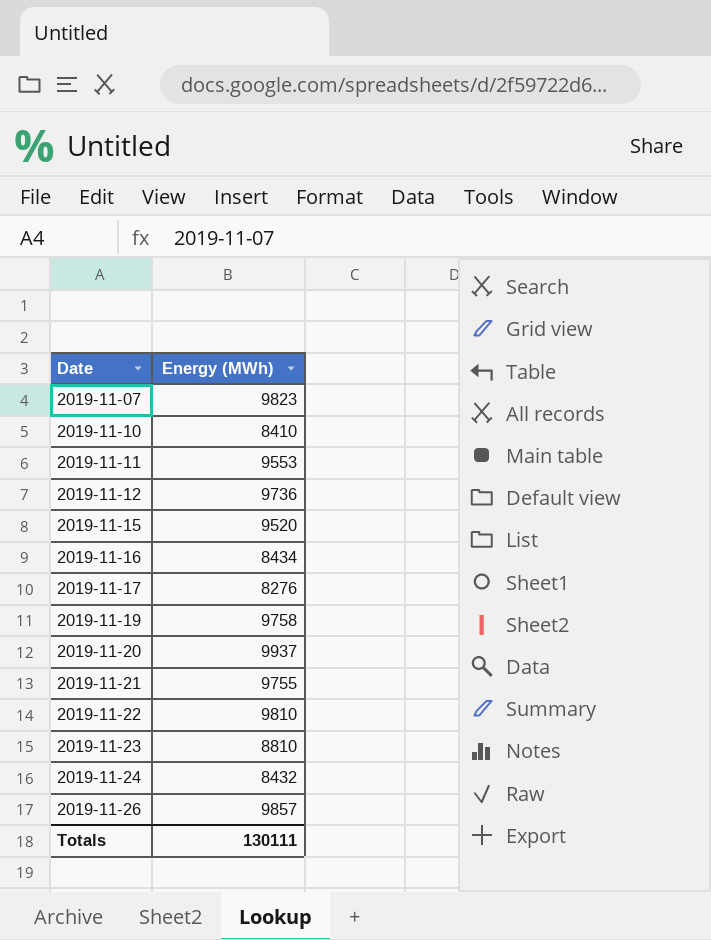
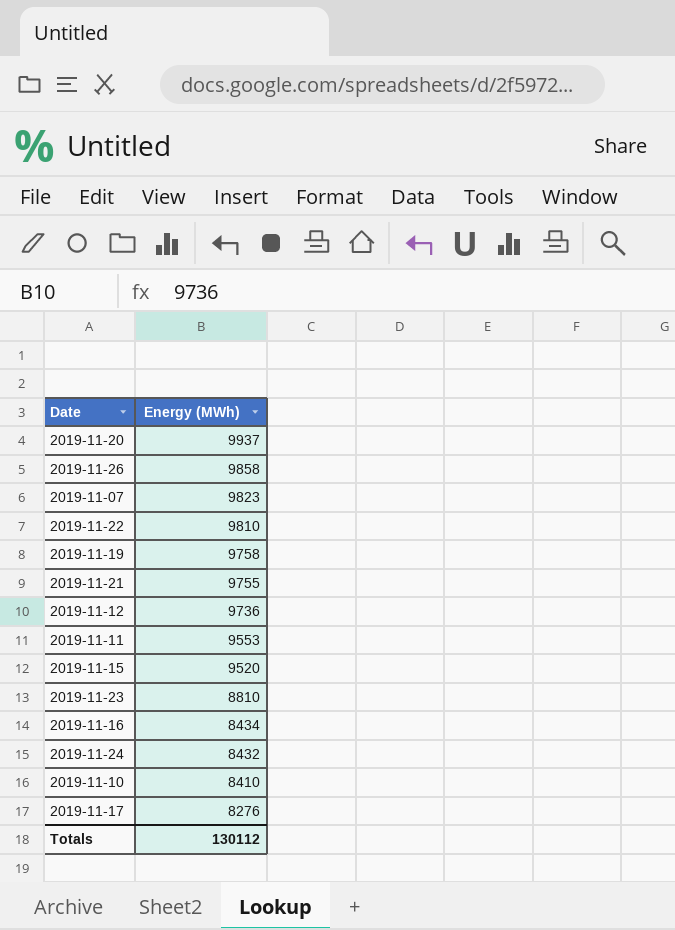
row order: Date ascending -> Energy (MWh) descending
2019-11-26 | Energy (MWh): 9857 -> 9858
Totals | Energy (MWh): 130111 -> 130112

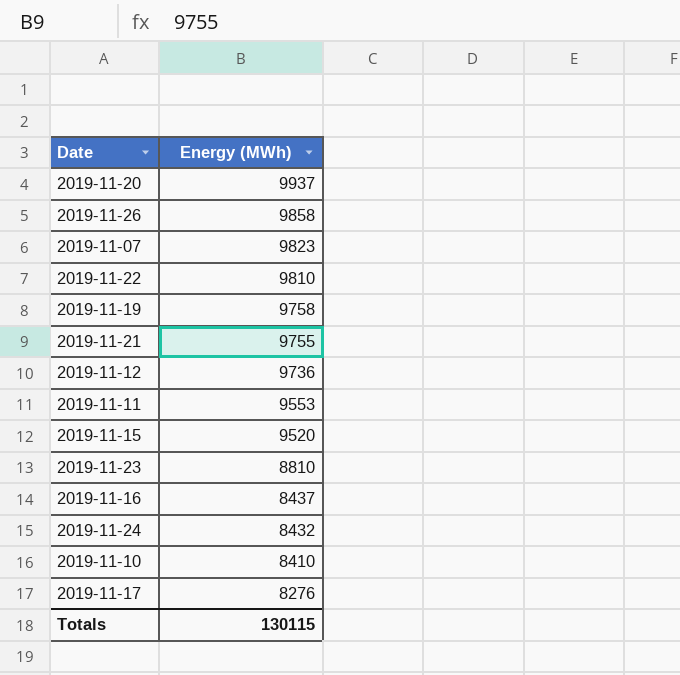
2019-11-16 | Energy (MWh): 8434 -> 8437
Totals | Energy (MWh): 130112 -> 130115

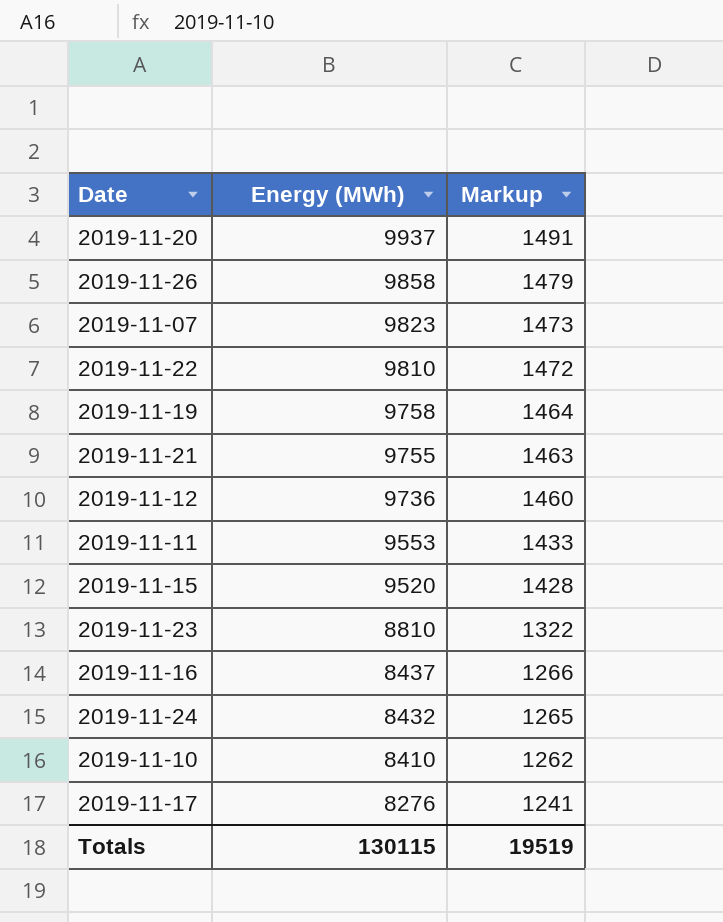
column Markup | formula: none -> [Energy (MWh)] * 0.15

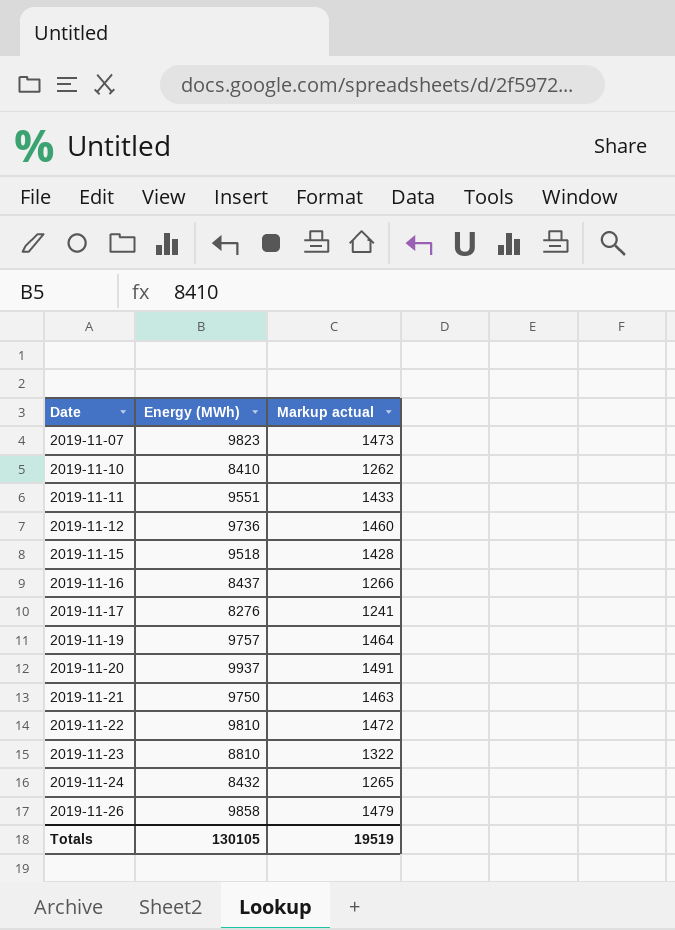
row order: Energy (MWh) descending -> Date ascending
column name: Markup -> Markup actual
2019-11-11 | Energy (MWh): 9553 -> 9551
2019-11-15 | Energy (MWh): 9520 -> 9518
2019-11-19 | Energy (MWh): 9758 -> 9757
2019-11-21 | Energy (MWh): 9755 -> 9750
Totals | Energy (MWh): 130115 -> 130105

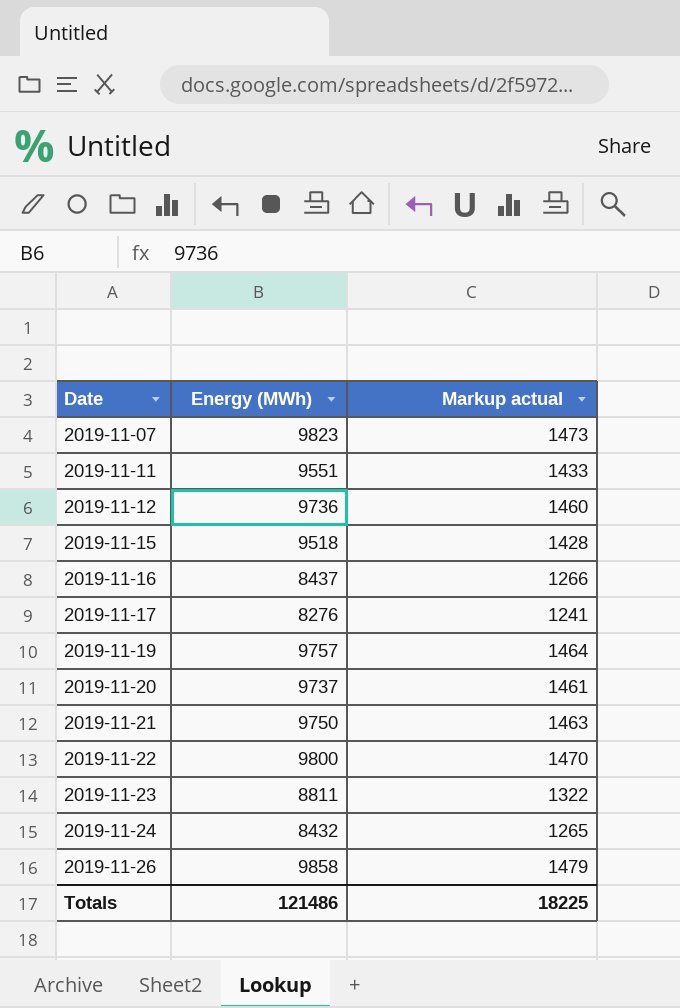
row 2019-11-10: 8410 | 1262 -> none
2019-11-20 | Energy (MWh): 9937 -> 9737
2019-11-20 | Markup actual: 1491 -> 1461
2019-11-22 | Energy (MWh): 9810 -> 9800
2019-11-22 | Markup actual: 1472 -> 1470
2019-11-23 | Energy (MWh): 8810 -> 8811
Totals | Energy (MWh): 130105 -> 121486
Totals | Markup actual: 19519 -> 18225

